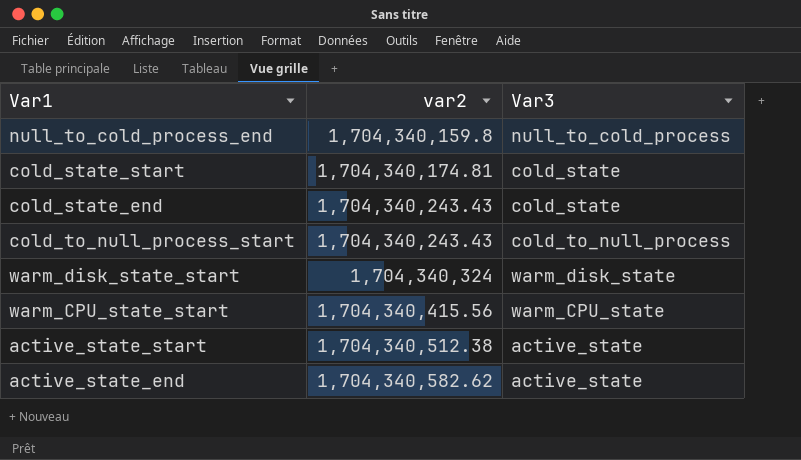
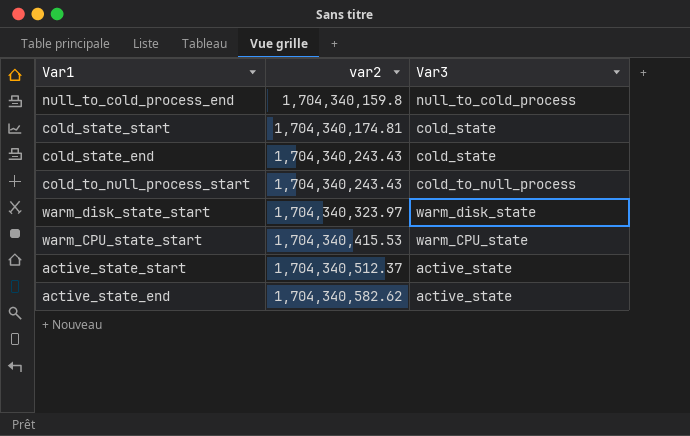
warm_disk_state_start | var2: 1,704,340,324 -> 1,704,340,323.97
warm_CPU_state_start | var2: 1,704,340,415.56 -> 1,704,340,415.53
active_state_start | var2: 1,704,340,512.38 -> 1,704,340,512.37

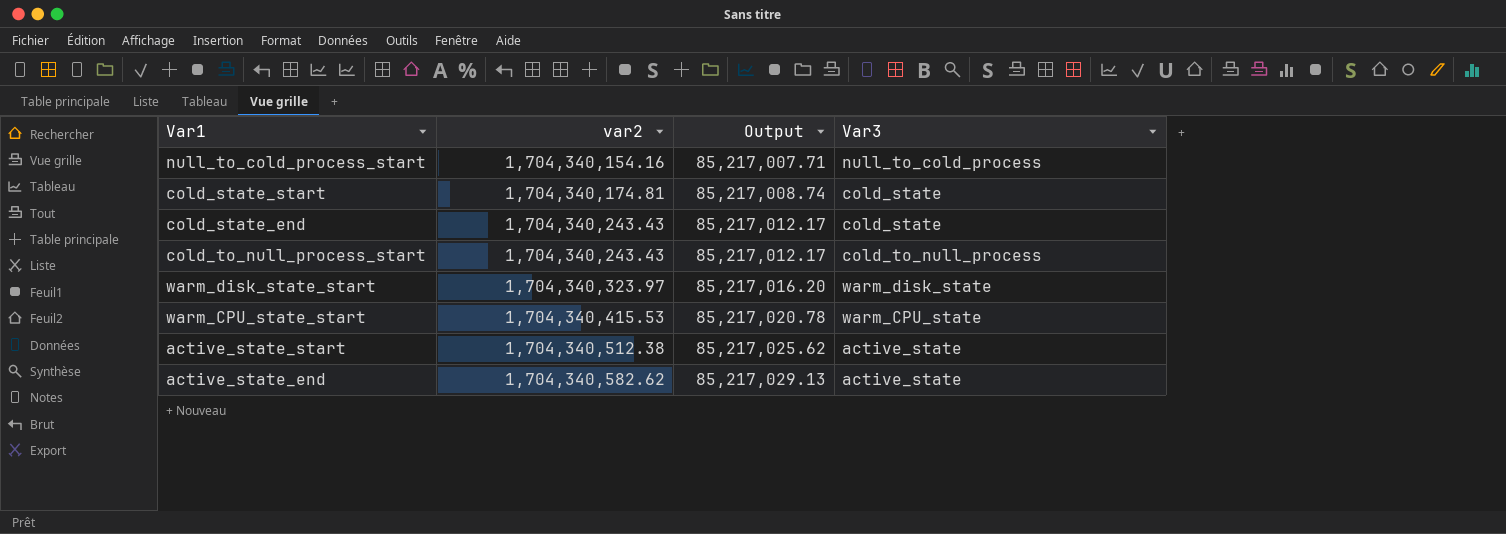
column Output | formula: none -> [var2] * 0.05
row null_to_cold_process_end: 1,704,340,159.8 | null_to_cold_process -> none
row null_to_cold_process_start: none -> 1,704,340,154.16 | 85,217,007.71 | null_to_cold_process
active_state_start | var2: 1,704,340,512.37 -> 1,704,340,512.38

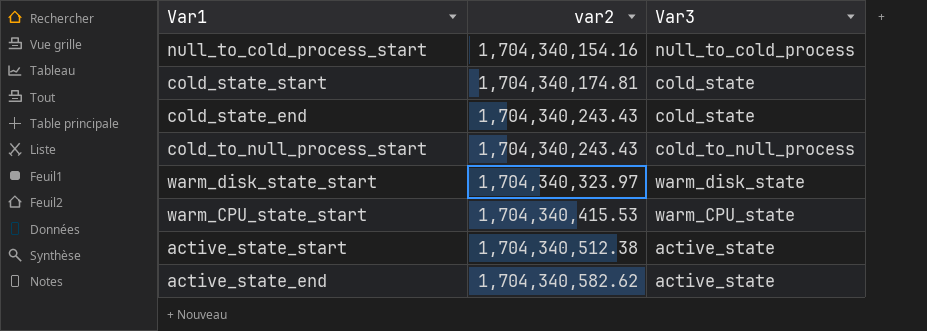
column Output | formula: [var2] * 0.05 -> none

